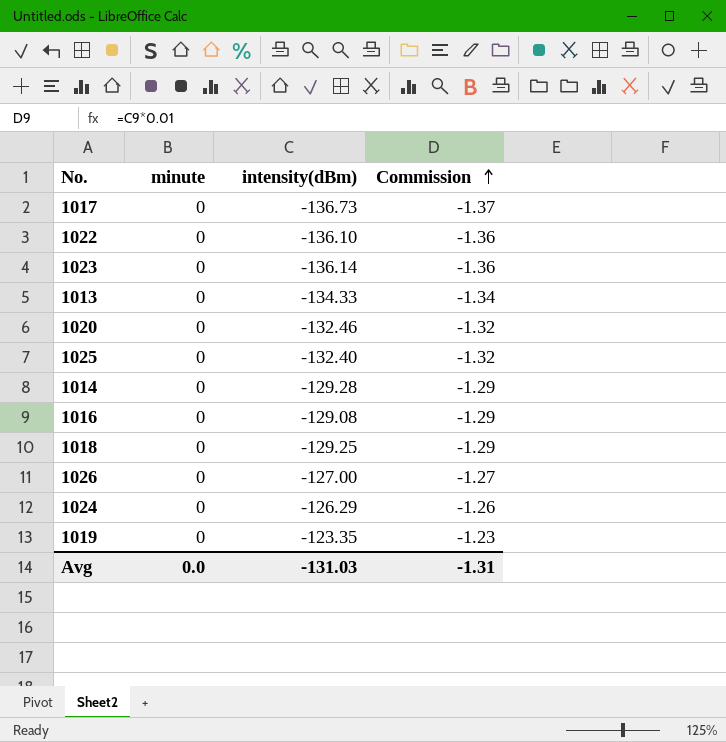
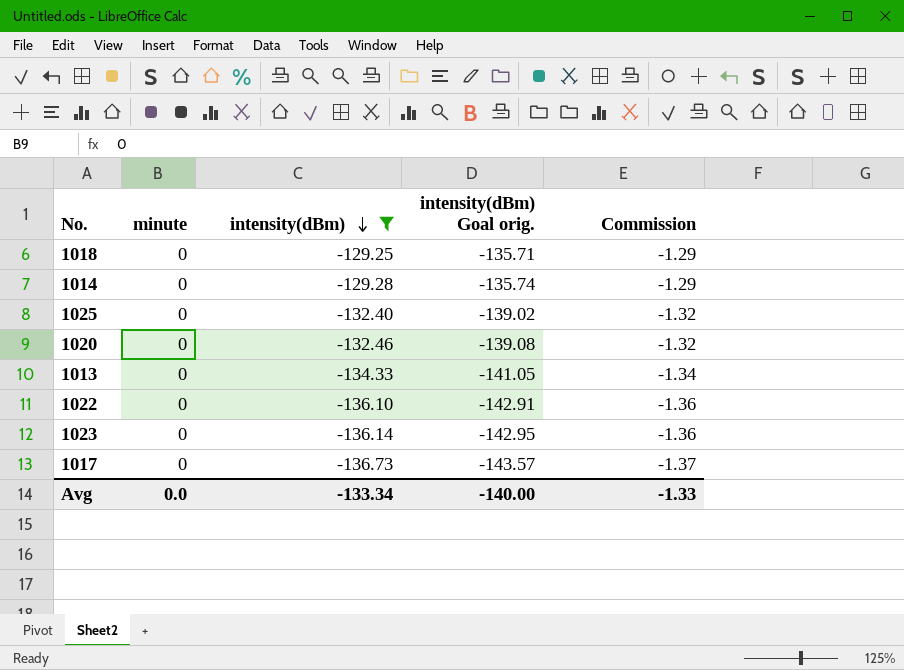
filter: none -> intensity(dBm) <= -129.25
row order: Commission ascending -> intensity(dBm) descending
column intensity(dBm) Goal orig. | formula: none -> [intensity(dBm)] * 1.05
Avg | intensity(dBm): -131.03 -> -133.34
Avg | Commission: -1.31 -> -1.33

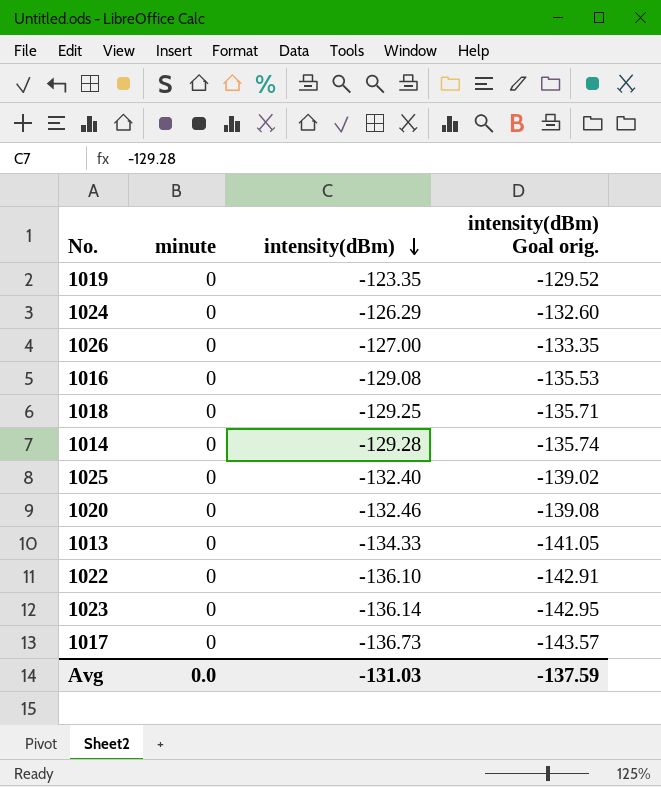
filter: intensity(dBm) <= -129.25 -> none
column Commission | formula: [intensity(dBm)] * 0.01 -> none
Avg | intensity(dBm): -133.34 -> -131.03
Avg | intensity(dBm) Goal orig.: -140.00 -> -137.59

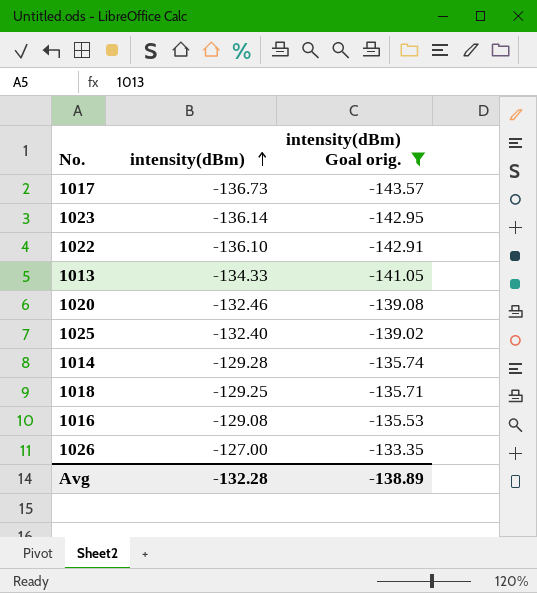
filter: none -> intensity(dBm) Goal orig. <= -133.35
row order: intensity(dBm) descending -> intensity(dBm) ascending
column minute | position: 2 -> none
Avg | intensity(dBm): -131.03 -> -132.28
Avg | intensity(dBm) Goal orig.: -137.59 -> -138.89

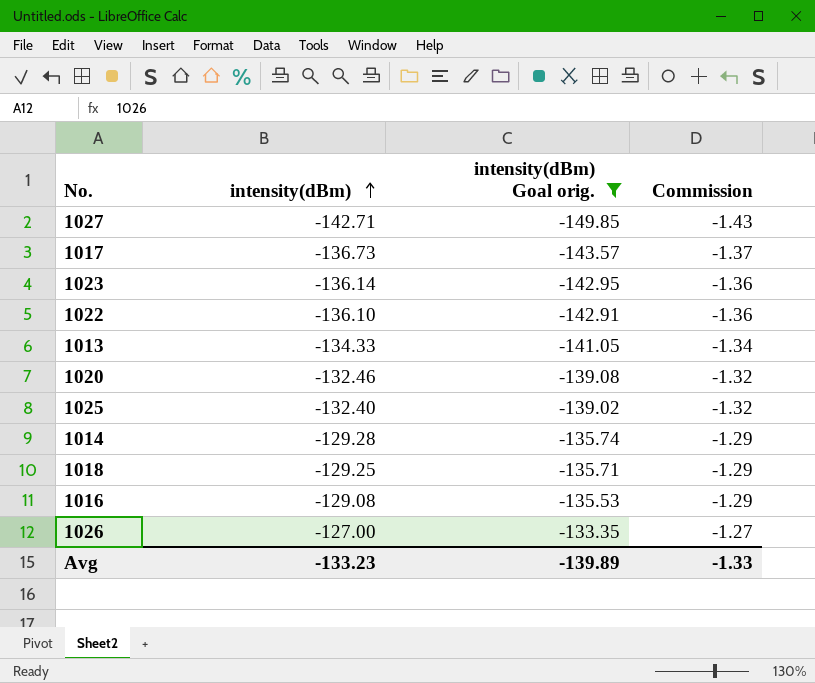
column Commission | formula: none -> [intensity(dBm)] * 0.01
row 1027: none -> -142.71 | -149.85 | -1.43
Avg | intensity(dBm): -132.28 -> -133.23
Avg | intensity(dBm) Goal orig.: -138.89 -> -139.89

